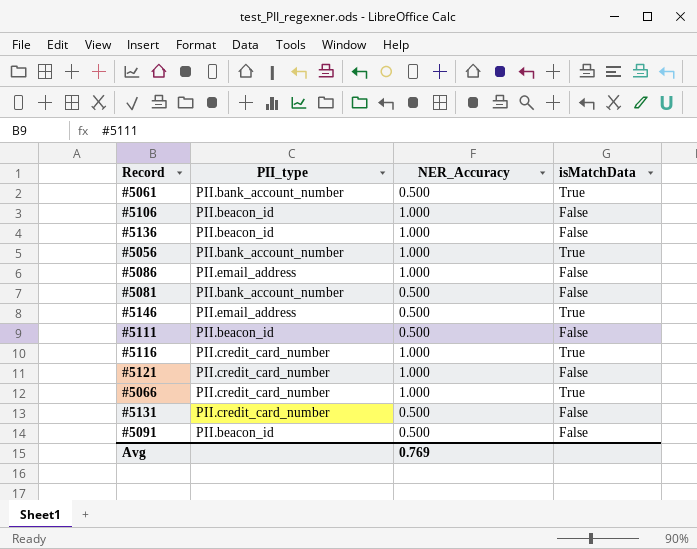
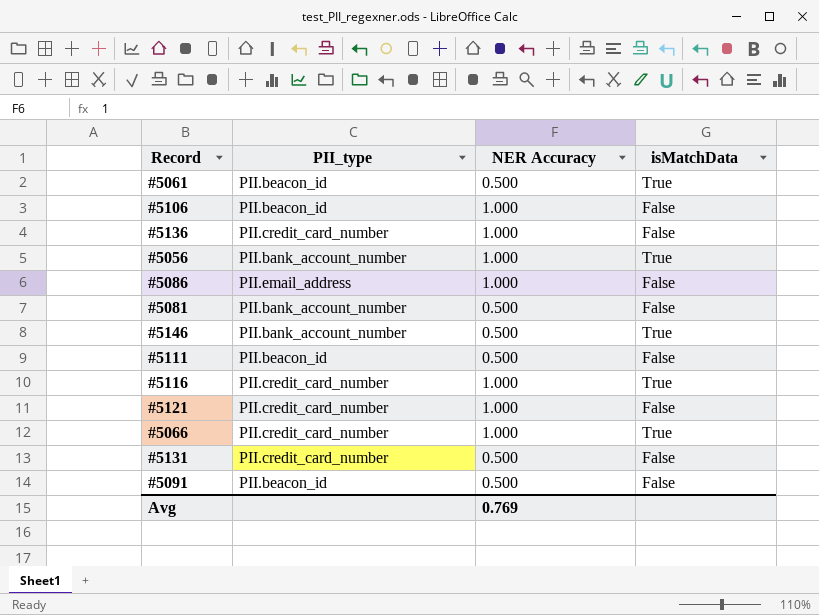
column name: NER_Accuracy -> NER Accuracy
#5061 | PII_type: PII.bank_account_number -> PII.beacon_id
#5136 | PII_type: PII.beacon_id -> PII.credit_card_number
#5146 | PII_type: PII.email_address -> PII.bank_account_number

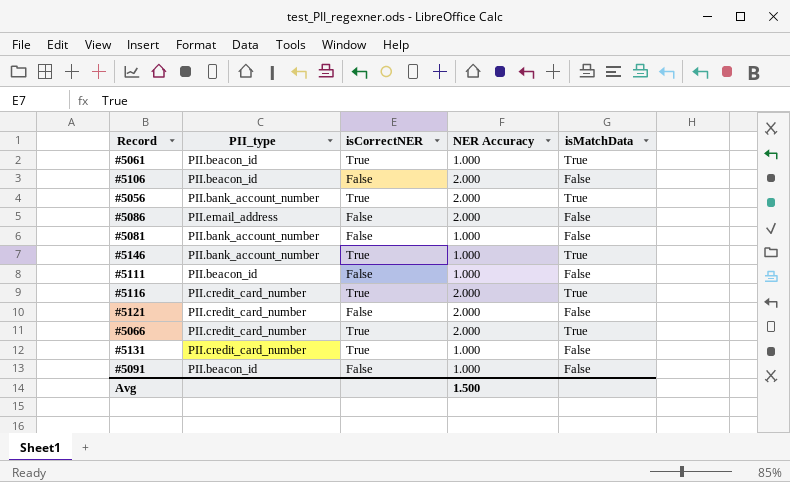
column isCorrectNER | position: none -> 3
row #5136: PII.credit_card_number | 1.000 | False -> none
#5061 | NER Accuracy: 0.500 -> 1.000
#5106 | NER Accuracy: 1.000 -> 2.000
#5056 | NER Accuracy: 1.000 -> 2.000
#5086 | NER Accuracy: 1.000 -> 2.000
#5081 | NER Accuracy: 0.500 -> 1.000
#5146 | NER Accuracy: 0.500 -> 1.000
#5111 | NER Accuracy: 0.500 -> 1.000
#5116 | NER Accuracy: 1.000 -> 2.000
#5121 | NER Accuracy: 1.000 -> 2.000
#5066 | NER Accuracy: 1.000 -> 2.000
#5131 | NER Accuracy: 0.500 -> 1.000
#5091 | NER Accuracy: 0.500 -> 1.000
Avg | NER Accuracy: 0.769 -> 1.500

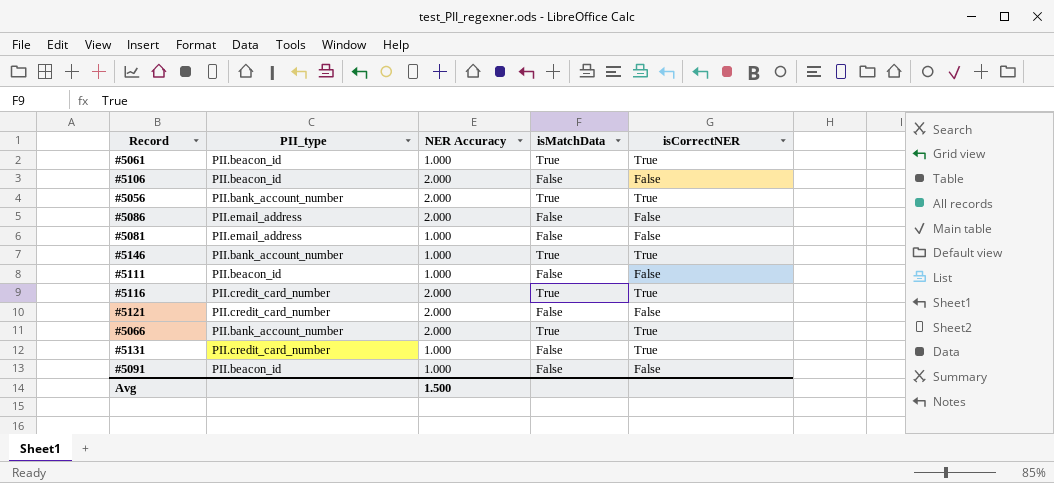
column isCorrectNER | position: 3 -> 5
#5081 | PII_type: PII.bank_account_number -> PII.email_address
#5066 | PII_type: PII.credit_card_number -> PII.bank_account_number

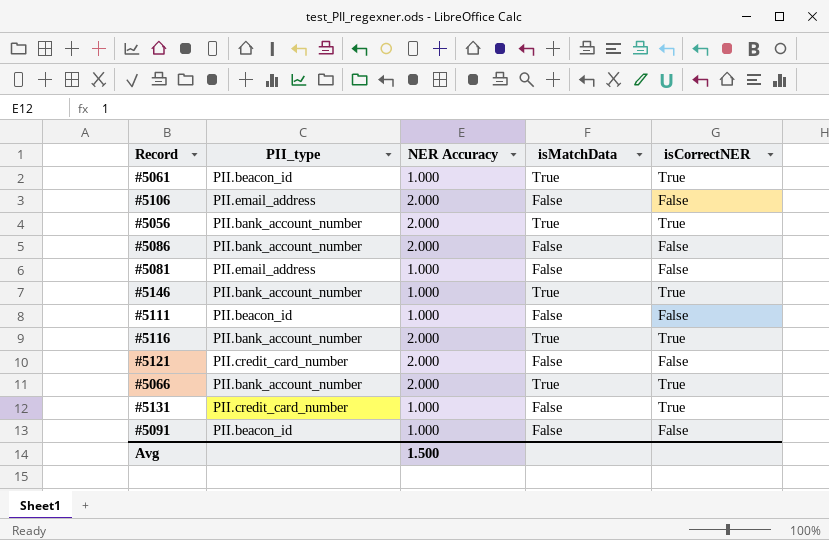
#5106 | PII_type: PII.beacon_id -> PII.email_address
#5086 | PII_type: PII.email_address -> PII.bank_account_number
#5116 | PII_type: PII.credit_card_number -> PII.bank_account_number

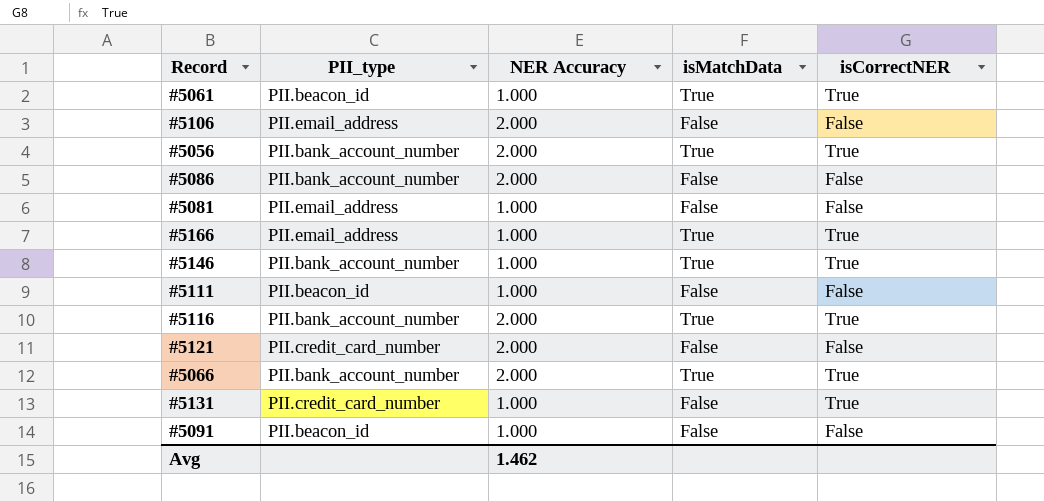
row #5166: none -> PII.email_address | 1.000 | True | True
Avg | NER Accuracy: 1.500 -> 1.462

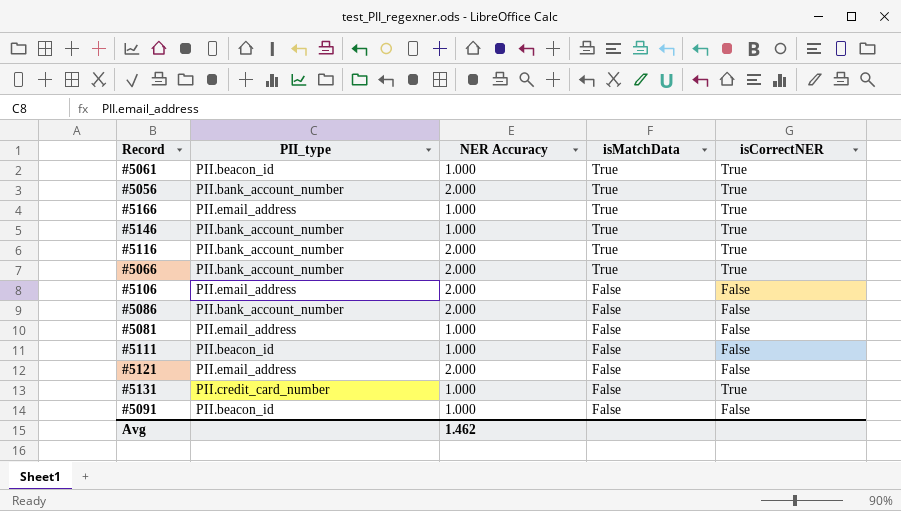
row order: none -> isMatchData descending
#5121 | PII_type: PII.credit_card_number -> PII.email_address

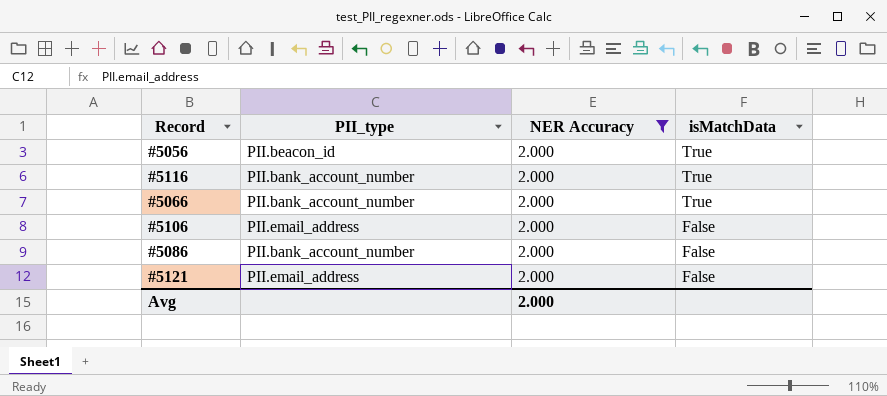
filter: none -> NER Accuracy = 2.000
column isCorrectNER | position: 5 -> none
#5056 | PII_type: PII.bank_account_number -> PII.beacon_id
Avg | NER Accuracy: 1.462 -> 2.000

